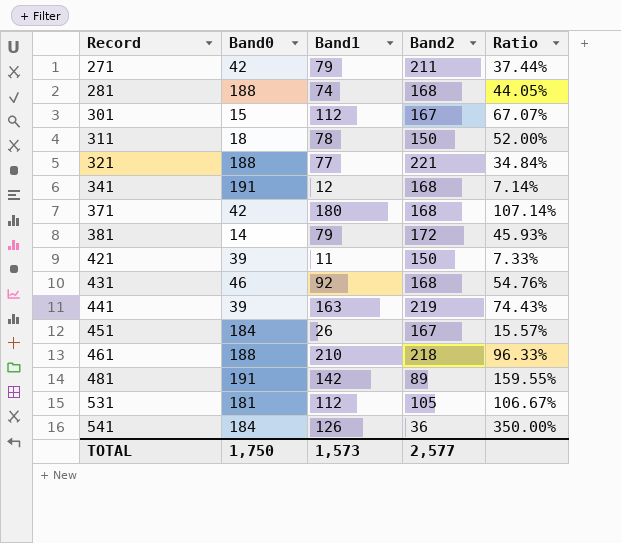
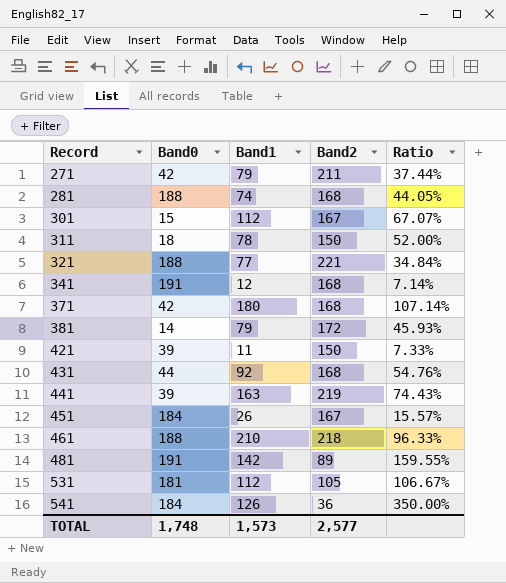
431 | Band0: 46 -> 44
TOTAL | Band0: 1,750 -> 1,748

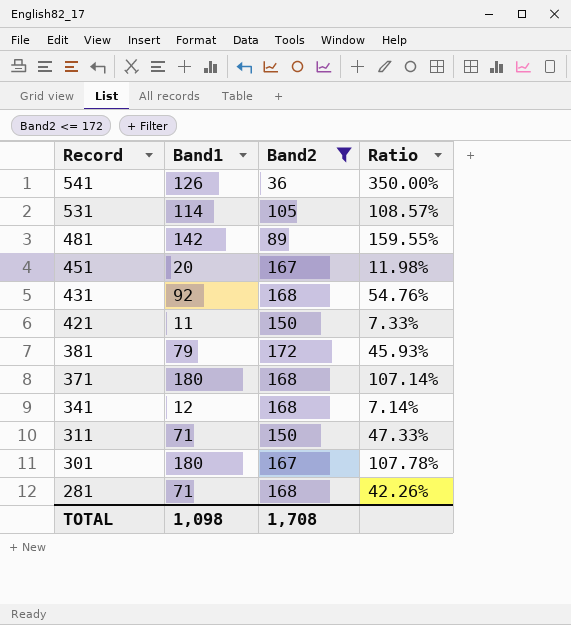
filter: none -> Band2 <= 172
row order: Record ascending -> Record descending
column Band0 | position: 2 -> none
531 | Band1: 112 -> 114
531 | Ratio: 106.67% -> 108.57%
451 | Band1: 26 -> 20
451 | Ratio: 15.57% -> 11.98%
311 | Band1: 78 -> 71
311 | Ratio: 52.00% -> 47.33%
301 | Band1: 112 -> 180
301 | Ratio: 67.07% -> 107.78%
281 | Band1: 74 -> 71
281 | Ratio: 44.05% -> 42.26%
TOTAL | Band1: 1,573 -> 1,098
TOTAL | Band2: 2,577 -> 1,708

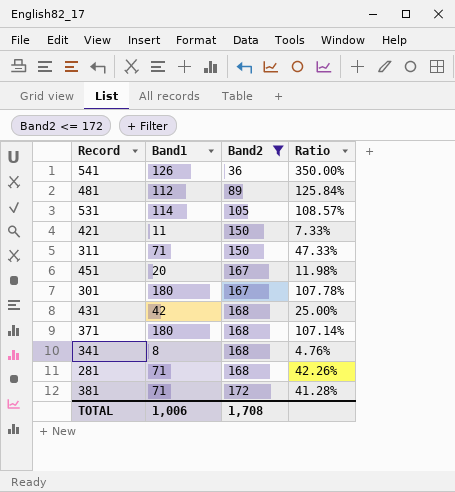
row order: Record descending -> Band2 ascending
481 | Band1: 142 -> 112
481 | Ratio: 159.55% -> 125.84%
431 | Band1: 92 -> 42
431 | Ratio: 54.76% -> 25.00%
341 | Band1: 12 -> 8
341 | Ratio: 7.14% -> 4.76%
381 | Band1: 79 -> 71
381 | Ratio: 45.93% -> 41.28%
TOTAL | Band1: 1,098 -> 1,006

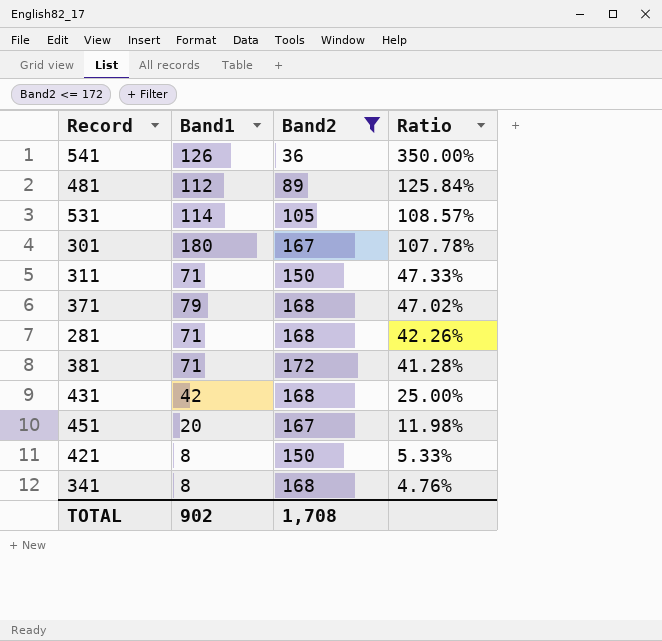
row order: Band2 ascending -> Ratio descending
371 | Band1: 180 -> 79
371 | Ratio: 107.14% -> 47.02%
421 | Band1: 11 -> 8
421 | Ratio: 7.33% -> 5.33%
TOTAL | Band1: 1,006 -> 902

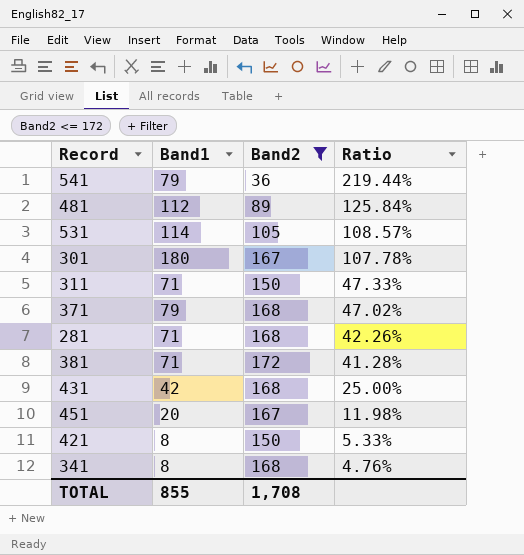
541 | Band1: 126 -> 79
541 | Ratio: 350.00% -> 219.44%
TOTAL | Band1: 902 -> 855

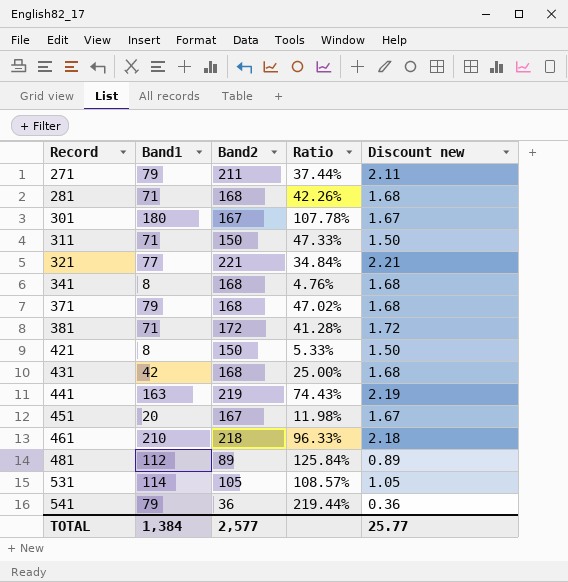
filter: Band2 <= 172 -> none
row order: Ratio descending -> Record ascending
column Discount new | formula: none -> [Band2] * 0.01
TOTAL | Band1: 855 -> 1,384
TOTAL | Band2: 1,708 -> 2,577

